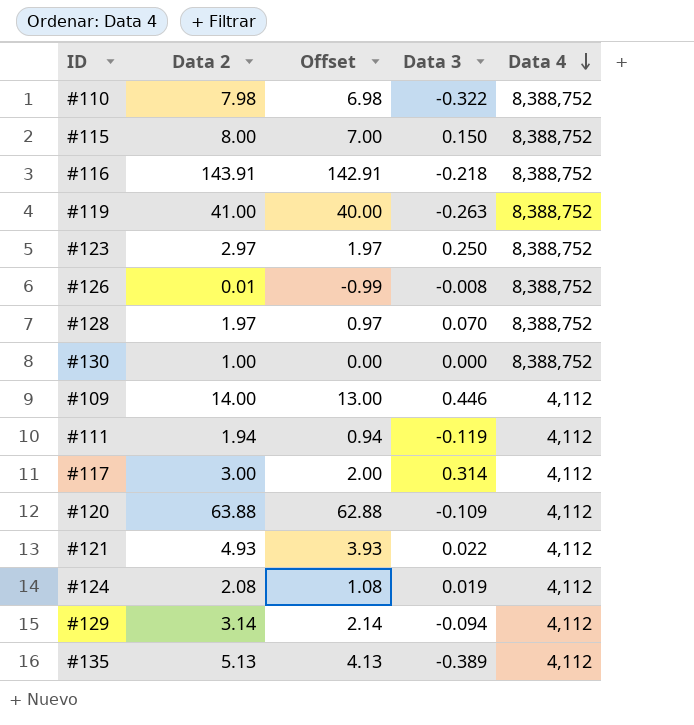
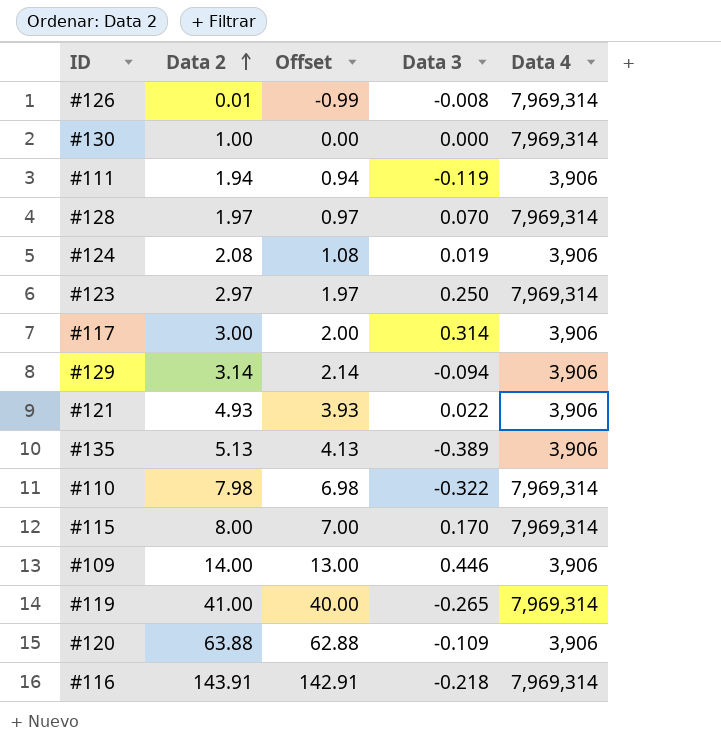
row order: Data 4 descending -> Data 2 ascending
#126 | Data 4: 8,388,752 -> 7,969,314
#130 | Data 4: 8,388,752 -> 7,969,314
#111 | Data 4: 4,112 -> 3,906
#128 | Data 4: 8,388,752 -> 7,969,314
#124 | Data 4: 4,112 -> 3,906
#123 | Data 4: 8,388,752 -> 7,969,314
#117 | Data 4: 4,112 -> 3,906
#129 | Data 4: 4,112 -> 3,906
#121 | Data 4: 4,112 -> 3,906
#135 | Data 4: 4,112 -> 3,906
#110 | Data 4: 8,388,752 -> 7,969,314
#115 | Data 3: 0.150 -> 0.170
#115 | Data 4: 8,388,752 -> 7,969,314
#109 | Data 4: 4,112 -> 3,906
#119 | Data 3: -0.263 -> -0.265
#119 | Data 4: 8,388,752 -> 7,969,314
#120 | Data 4: 4,112 -> 3,906
#116 | Data 4: 8,388,752 -> 7,969,314

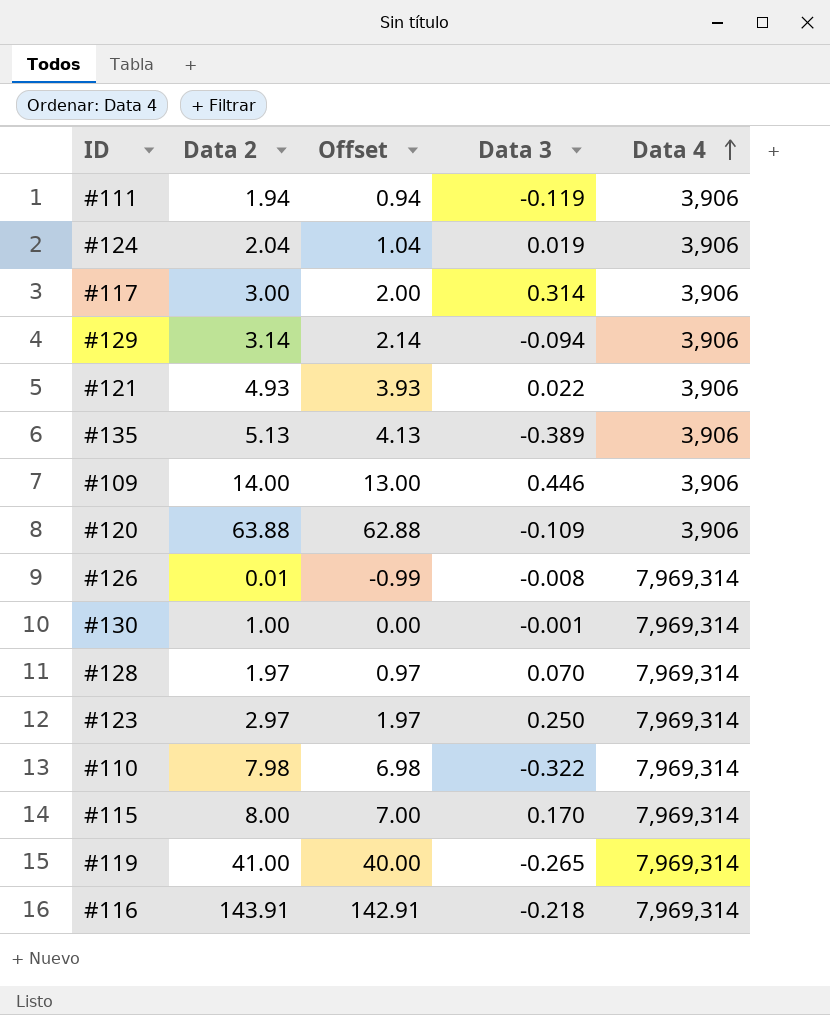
row order: Data 2 ascending -> Data 4 ascending
#124 | Data 2: 2.08 -> 2.04
#124 | Offset: 1.08 -> 1.04
#130 | Data 3: 0.000 -> -0.001

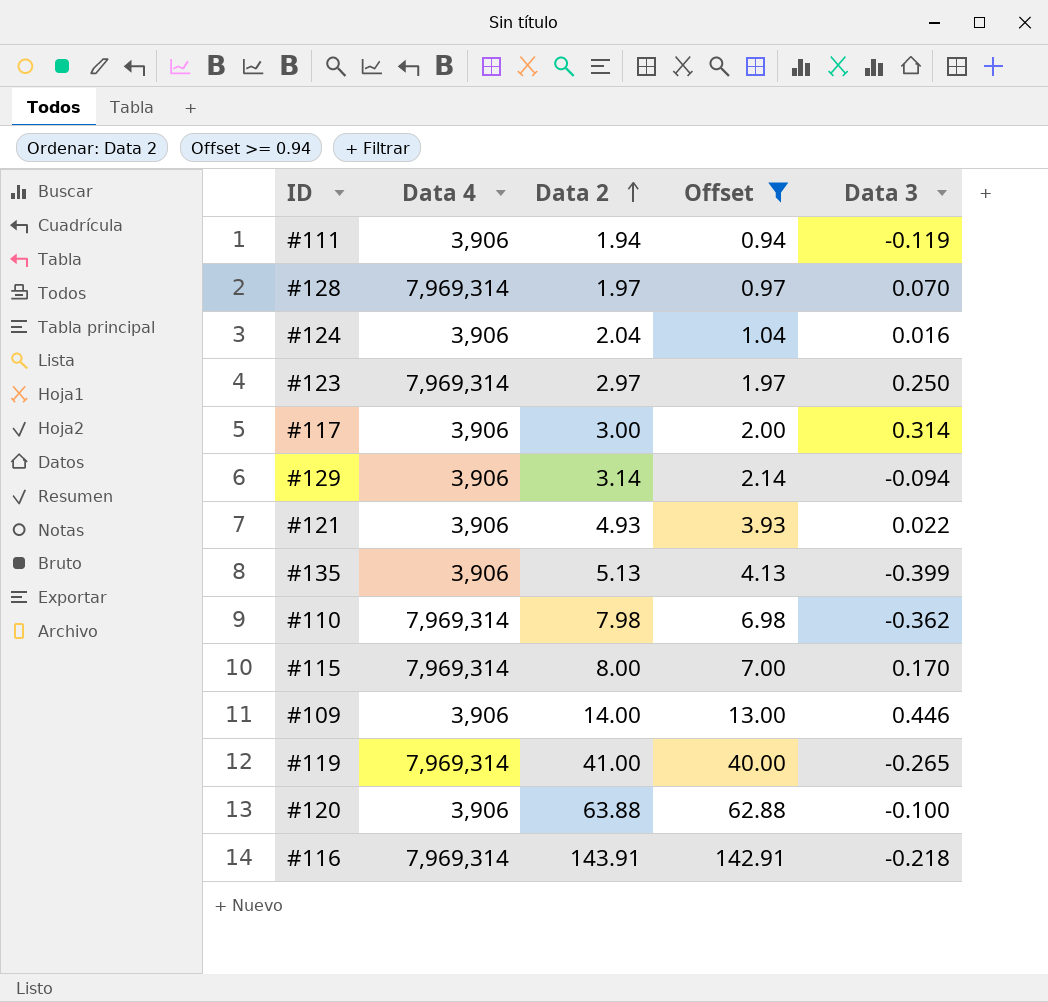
filter: none -> Offset >= 0.94
row order: Data 4 ascending -> Data 2 ascending
column Data 4 | position: 5 -> 2
#124 | Data 3: 0.019 -> 0.016
#135 | Data 3: -0.389 -> -0.399
#110 | Data 3: -0.322 -> -0.362
#120 | Data 3: -0.109 -> -0.100

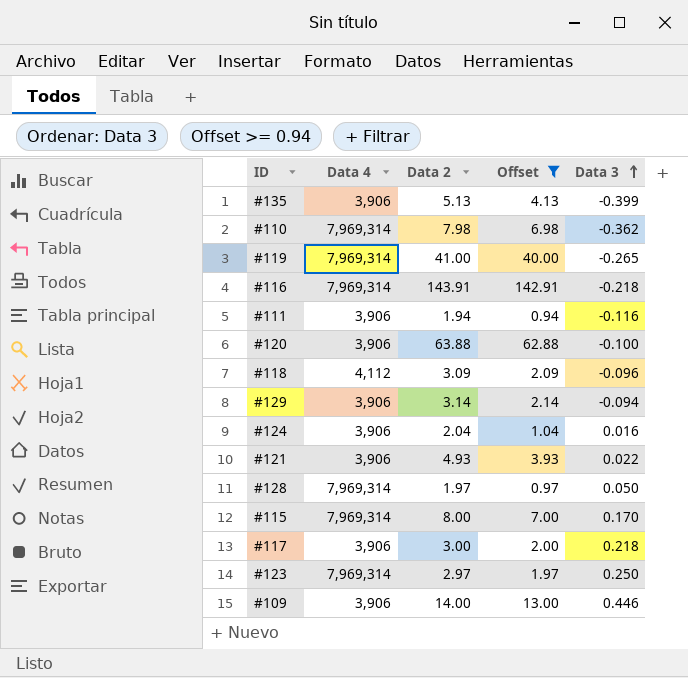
row order: Data 2 ascending -> Data 3 ascending
#111 | Data 3: -0.119 -> -0.116
row #118: none -> 4,112 | 3.09 | 2.09 | -0.096
#128 | Data 3: 0.070 -> 0.050
#117 | Data 3: 0.314 -> 0.218

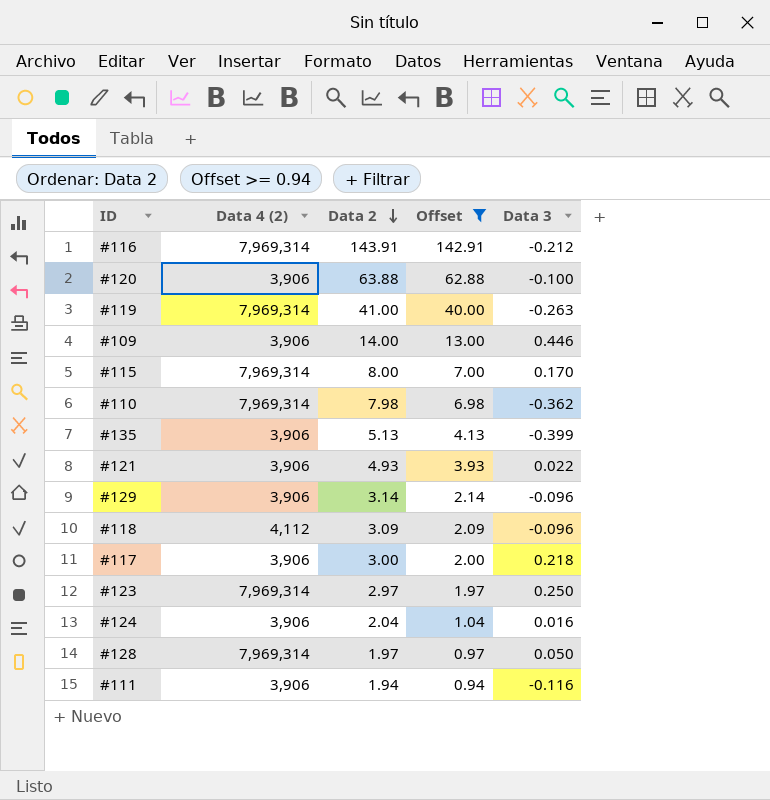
row order: Data 3 ascending -> Data 2 descending
column name: Data 4 -> Data 4 (2)
#116 | Data 3: -0.218 -> -0.212
#119 | Data 3: -0.265 -> -0.263
#129 | Data 3: -0.094 -> -0.096

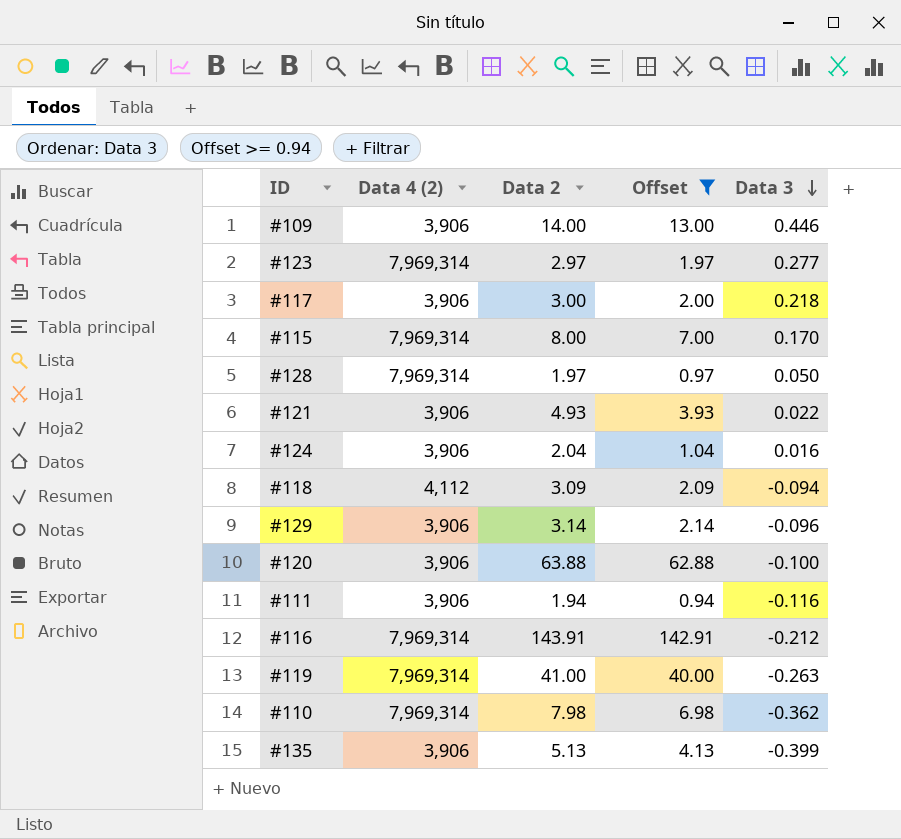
row order: Data 2 descending -> Data 3 descending
#123 | Data 3: 0.250 -> 0.277
#118 | Data 3: -0.096 -> -0.094

